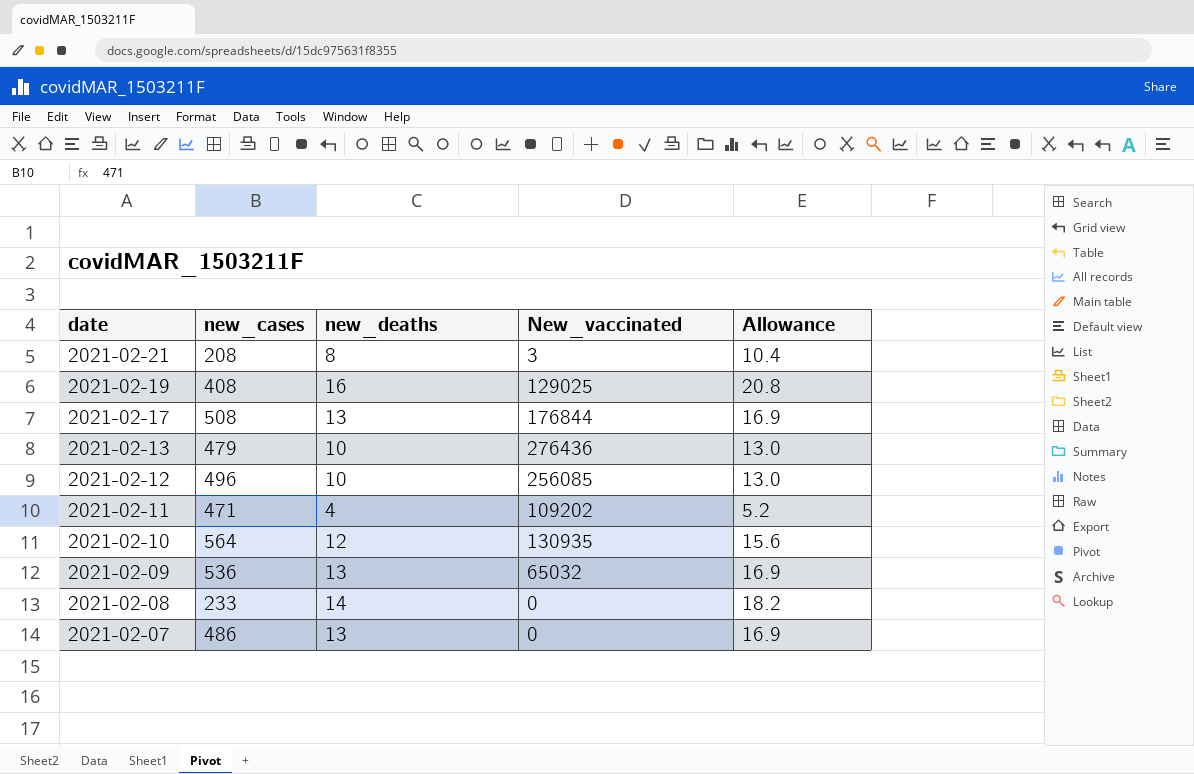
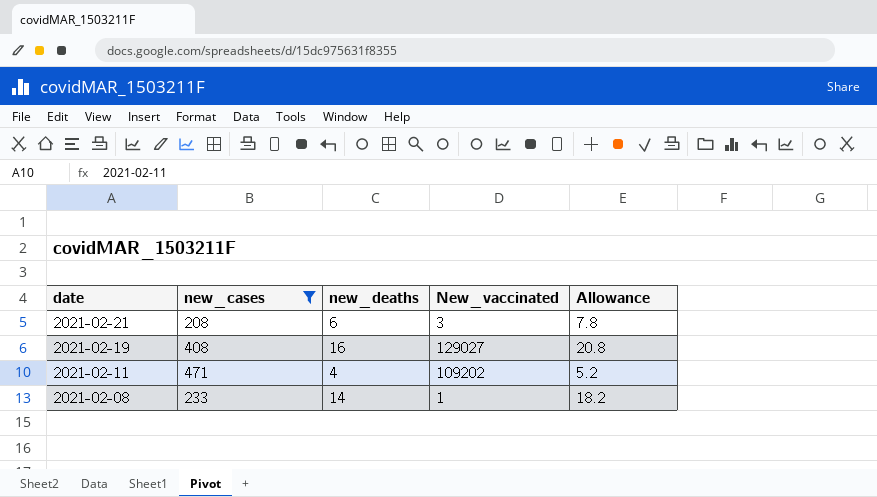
filter: none -> new_cases <= 471
2021-02-21 | new_deaths: 8 -> 6
2021-02-21 | Allowance: 10.4 -> 7.8
2021-02-19 | New_vaccinated: 129025 -> 129027
2021-02-08 | New_vaccinated: 0 -> 1

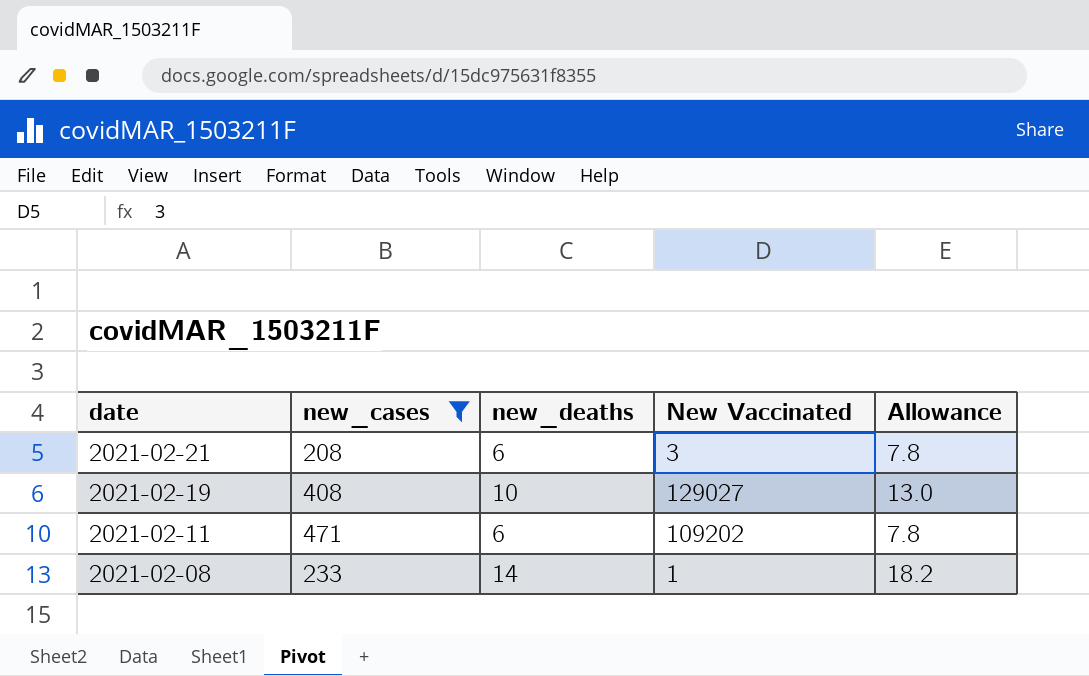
column name: New_vaccinated -> New Vaccinated
2021-02-19 | new_deaths: 16 -> 10
2021-02-19 | Allowance: 20.8 -> 13.0
2021-02-11 | new_deaths: 4 -> 6
2021-02-11 | Allowance: 5.2 -> 7.8

